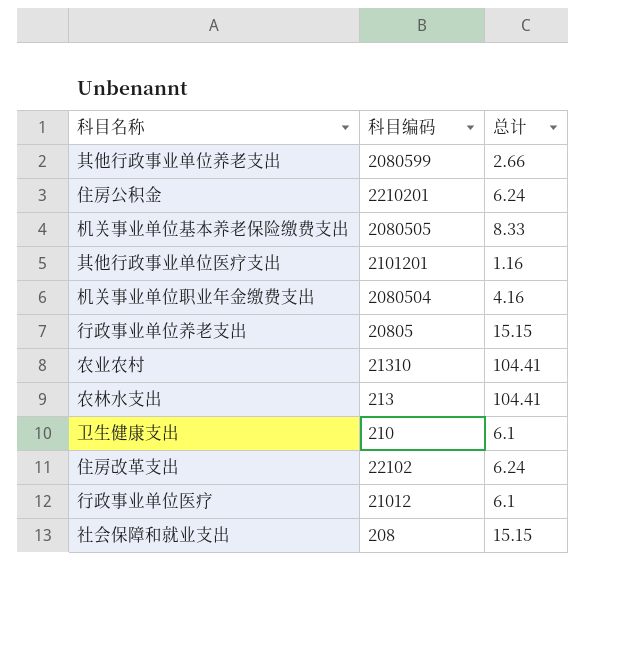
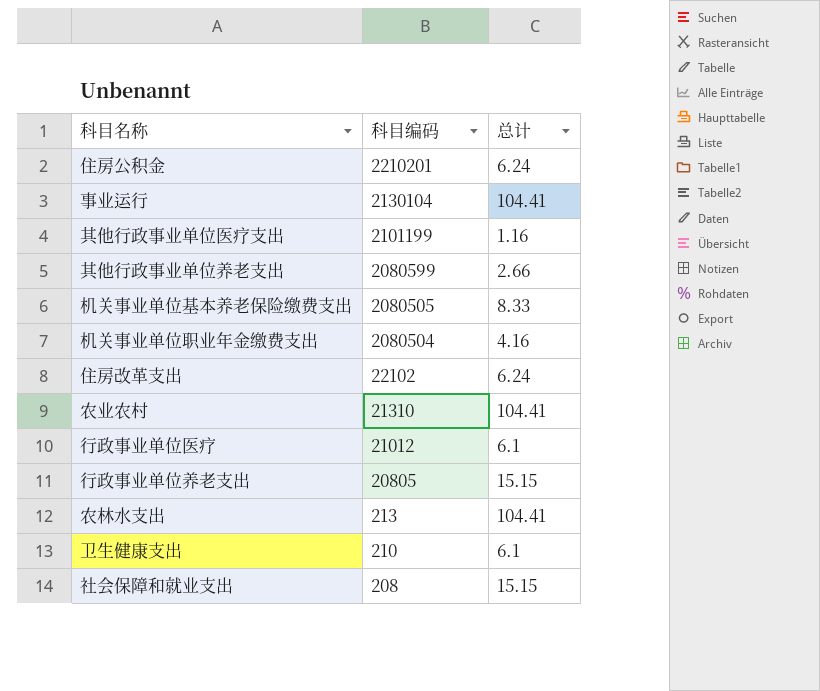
row order: none -> 科目编码 descending
row 事业运行: none -> 2130104 | 104.41
其他行政事业单位医疗支出 | 科目编码: 2101201 -> 2101199

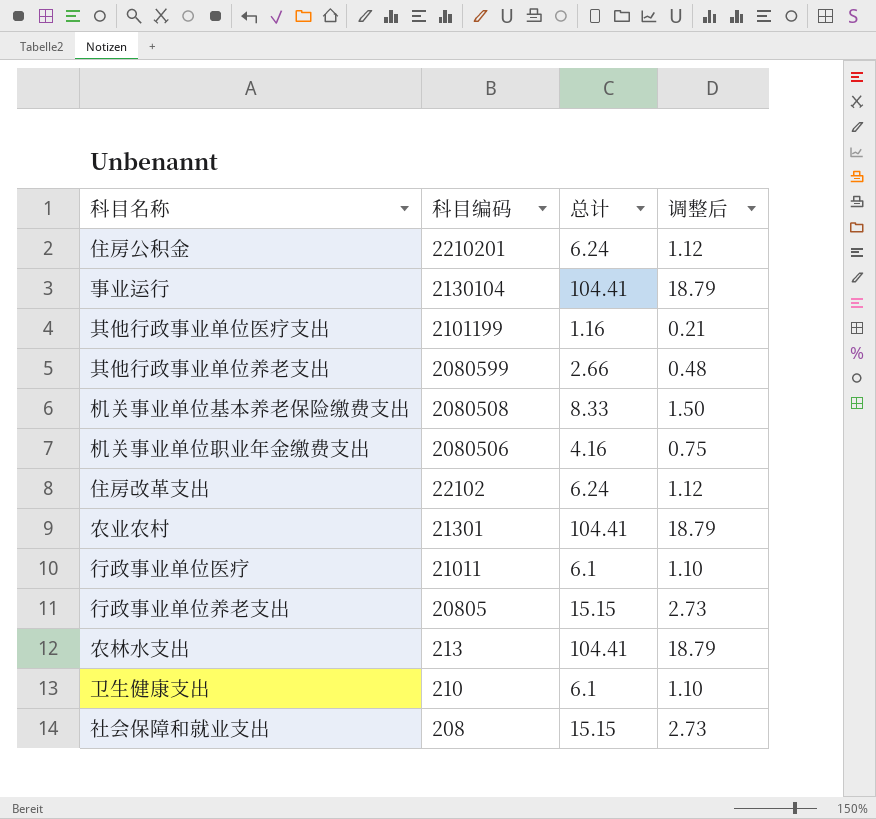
column 调整后 | formula: none -> [总计] * 0.18
机关事业单位基本养老保险缴费支出 | 科目编码: 2080505 -> 2080508
机关事业单位职业年金缴费支出 | 科目编码: 2080504 -> 2080506
农业农村 | 科目编码: 21310 -> 21301
行政事业单位医疗 | 科目编码: 21012 -> 21011

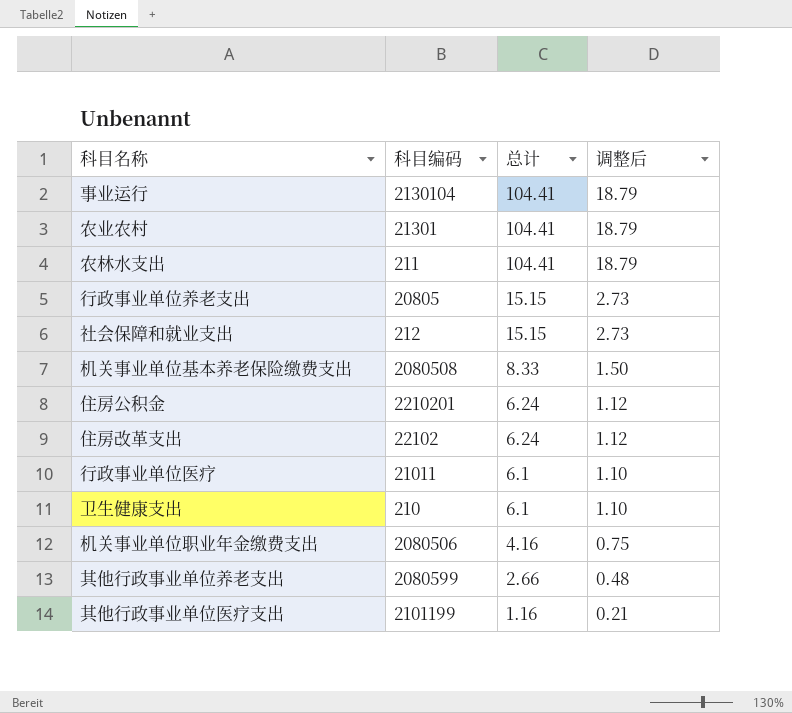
row order: 科目编码 descending -> 总计 descending
农林水支出 | 科目编码: 213 -> 211
社会保障和就业支出 | 科目编码: 208 -> 212

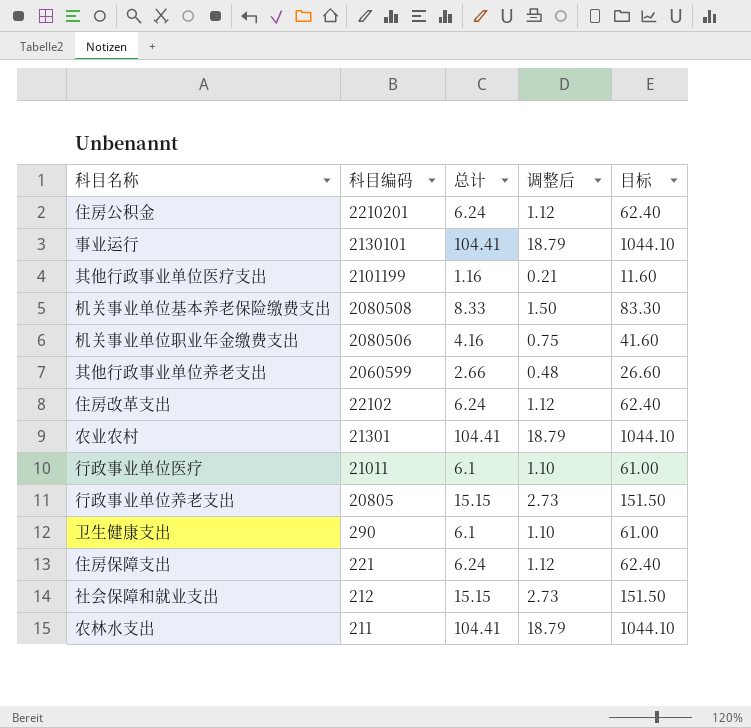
row order: 总计 descending -> 科目编码 descending
column 目标 | formula: none -> [总计] * 10
事业运行 | 科目编码: 2130104 -> 2130101
其他行政事业单位养老支出 | 科目编码: 2080599 -> 2060599
卫生健康支出 | 科目编码: 210 -> 290
row 住房保障支出: none -> 221 | 6.24 | 1.12 | 62.40

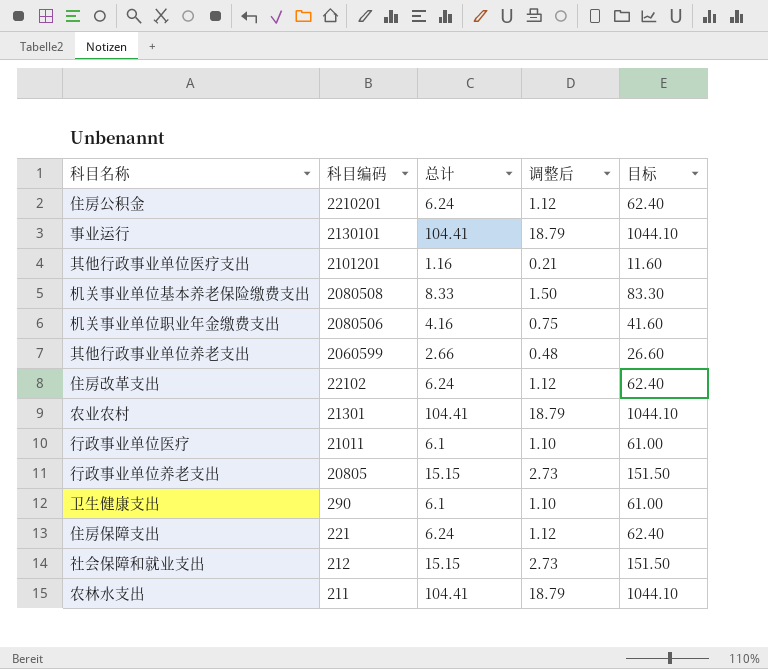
其他行政事业单位医疗支出 | 科目编码: 2101199 -> 2101201

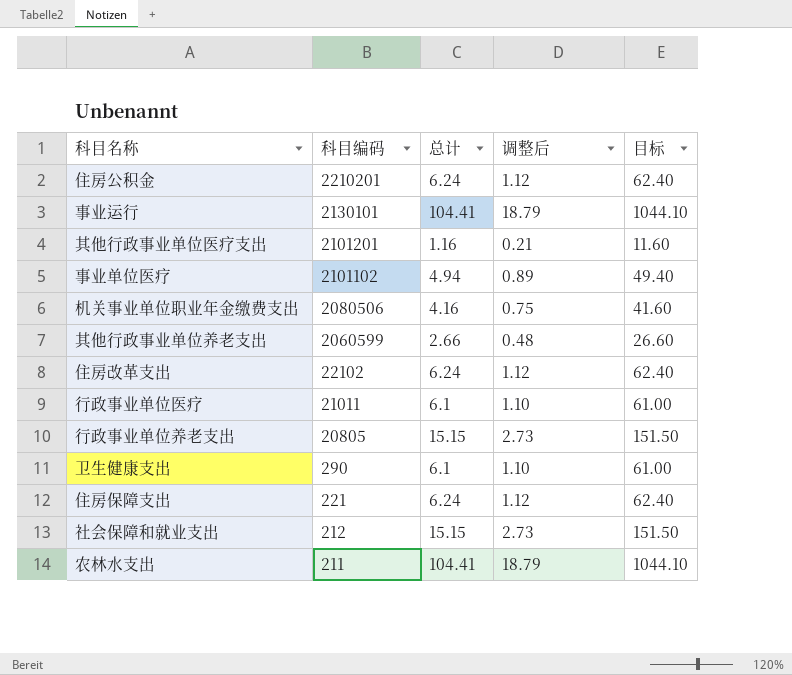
row 机关事业单位基本养老保险缴费支出: 2080508 | 8.33 | 1.50 | 83.30 -> none
row 农业农村: 21301 | 104.41 | 18.79 | 1044.10 -> none
row 事业单位医疗: none -> 2101102 | 4.94 | 0.89 | 49.40

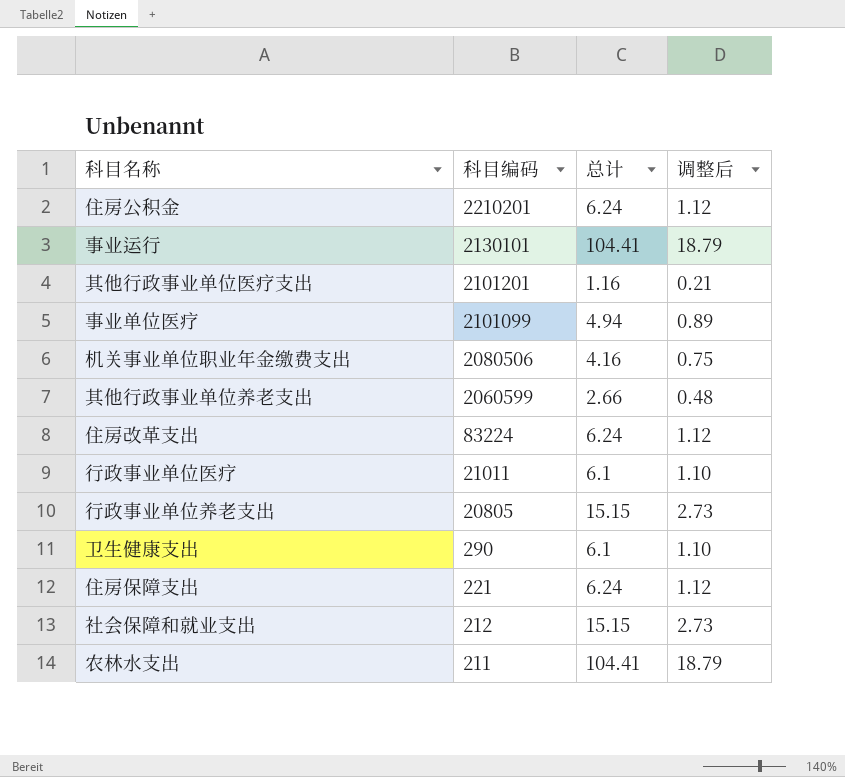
column 目标 | formula: [总计] * 10 -> none
事业单位医疗 | 科目编码: 2101102 -> 2101099
住房改革支出 | 科目编码: 22102 -> 83224

